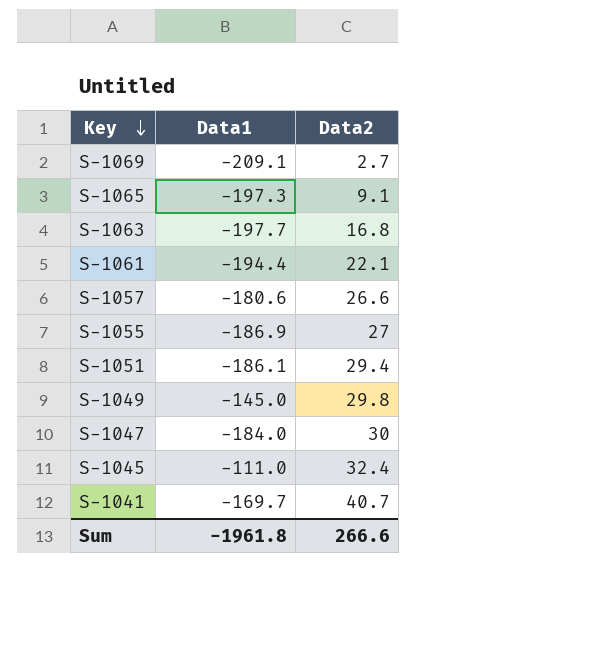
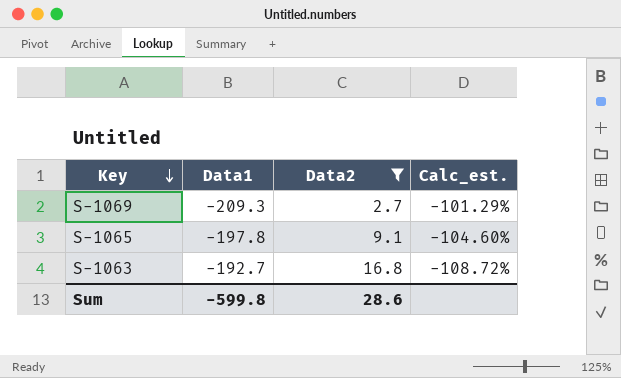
filter: none -> Data2 <= 16.8
column Calc_est. | formula: none -> ([Data2] - [Data1]) / [Data1]
S-1069 | Data1: -209.1 -> -209.3
S-1065 | Data1: -197.3 -> -197.8
S-1063 | Data1: -197.7 -> -192.7
Sum | Data1: -1961.8 -> -599.8
Sum | Data2: 266.6 -> 28.6

